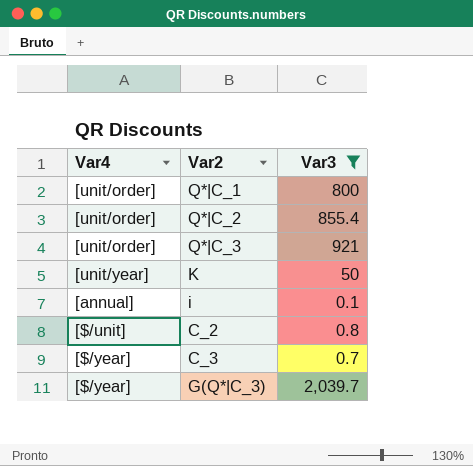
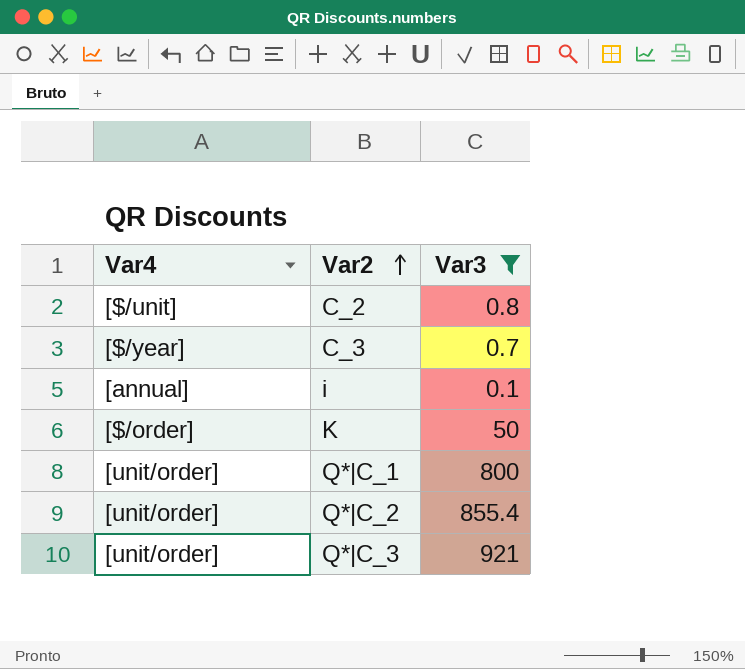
row order: none -> Var2 ascending
row G(Q*|C_3): [$/year] | 2,039.7 -> none
K | Var4: [unit/year] -> [$/order]

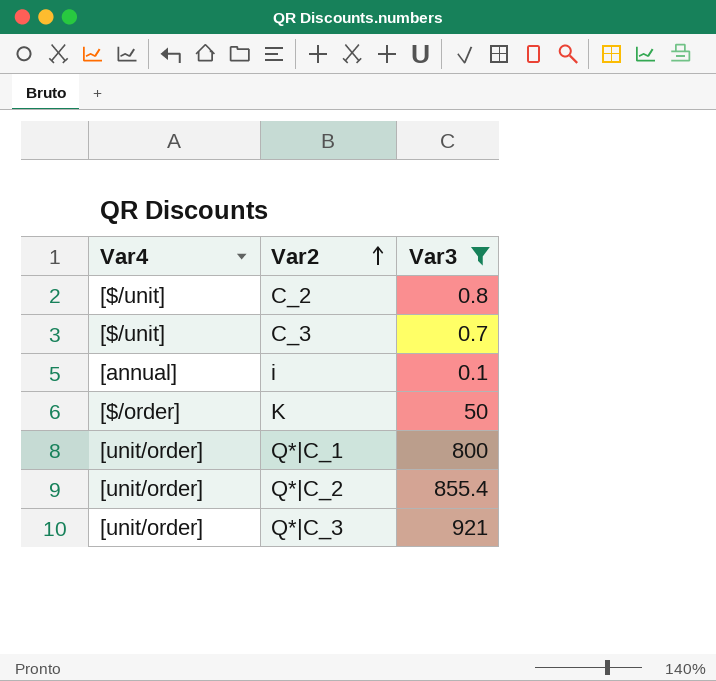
C_3 | Var4: [$/year] -> [$/unit]

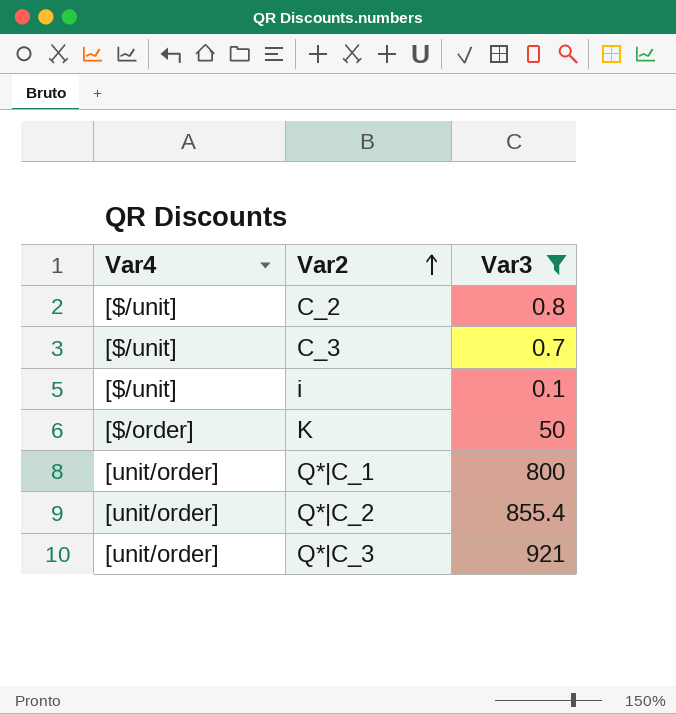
i | Var4: [annual] -> [$/unit]

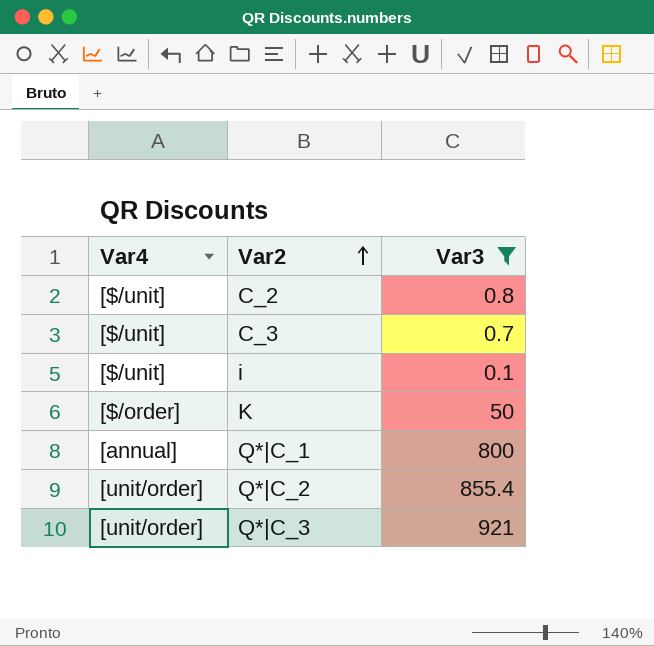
Q*|C_1 | Var4: [unit/order] -> [annual]

